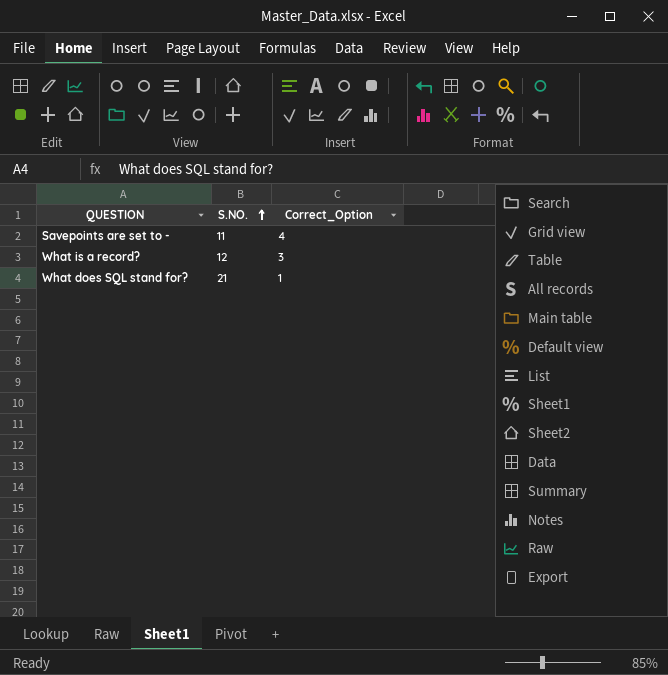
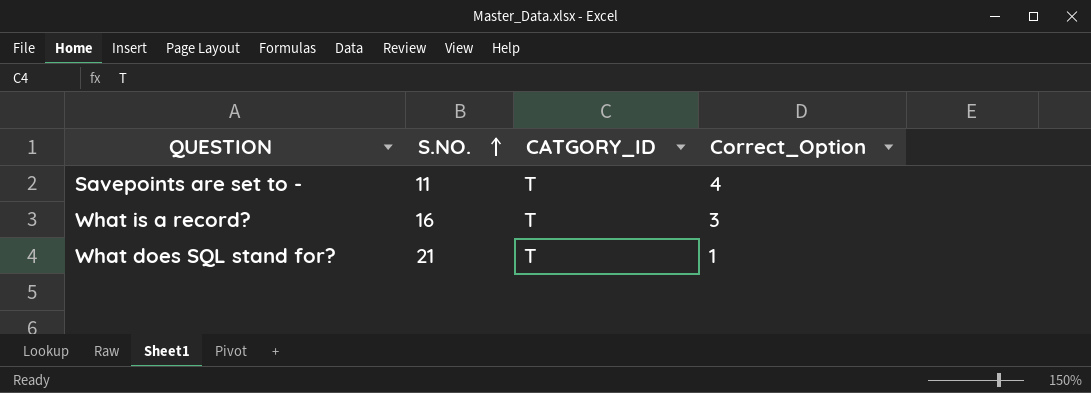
column CATGORY_ID | position: none -> 3
What is a record? | S.NO.: 12 -> 16

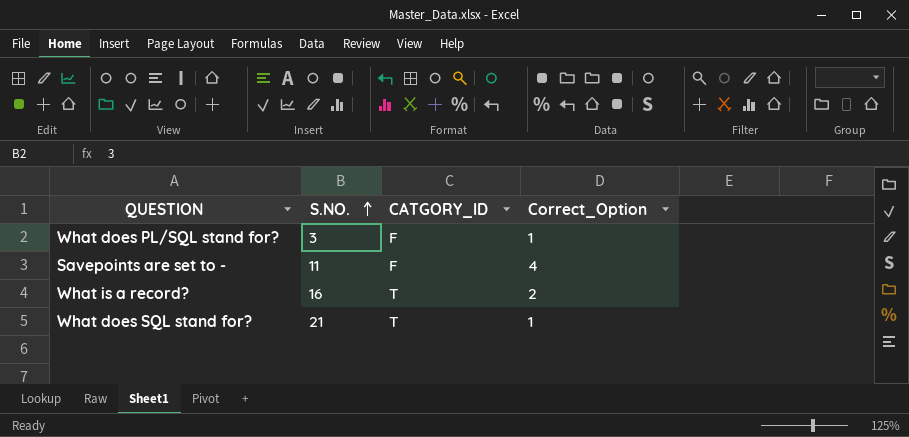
row What does PL/SQL stand for?: none -> 3 | F | 1
Savepoints are set to - | CATGORY_ID: T -> F
What is a record? | Correct_Option: 3 -> 2

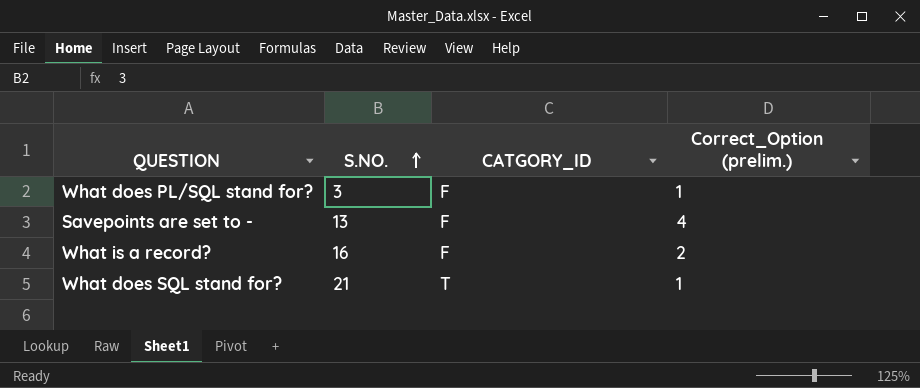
column name: Correct_Option -> Correct_Option (prelim.)
Savepoints are set to - | S.NO.: 11 -> 13
What is a record? | CATGORY_ID: T -> F

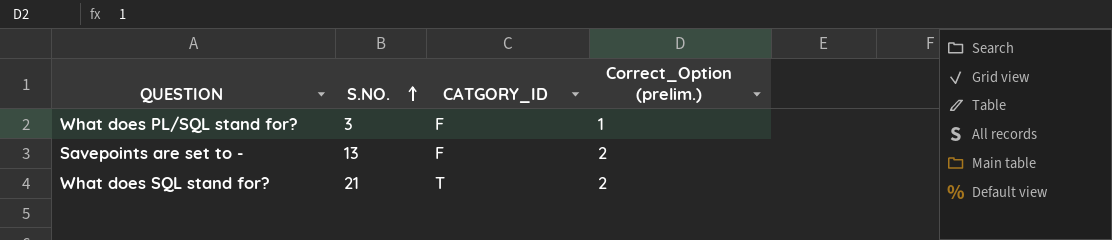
row What is a record?: 16 | F | 2 -> none
Savepoints are set to - | Correct_Option (prelim.): 4 -> 2
What does SQL stand for? | Correct_Option (prelim.): 1 -> 2

